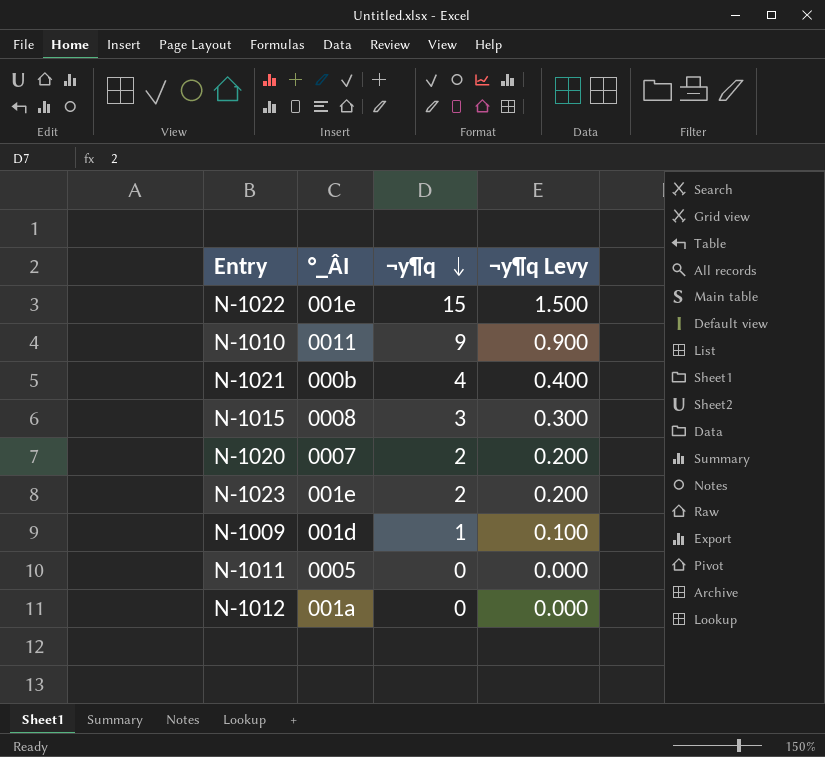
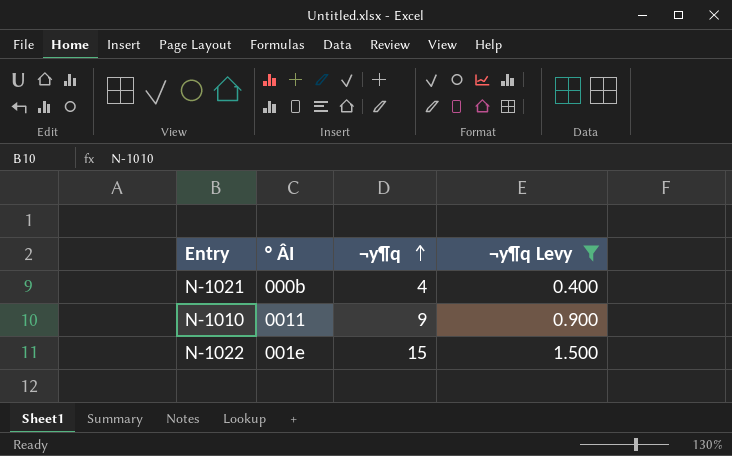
filter: none -> ¬y¶q Levy >= 0.400
row order: ¬y¶q descending -> ¬y¶q ascending
column name: °_ÂI -> ° ÂI

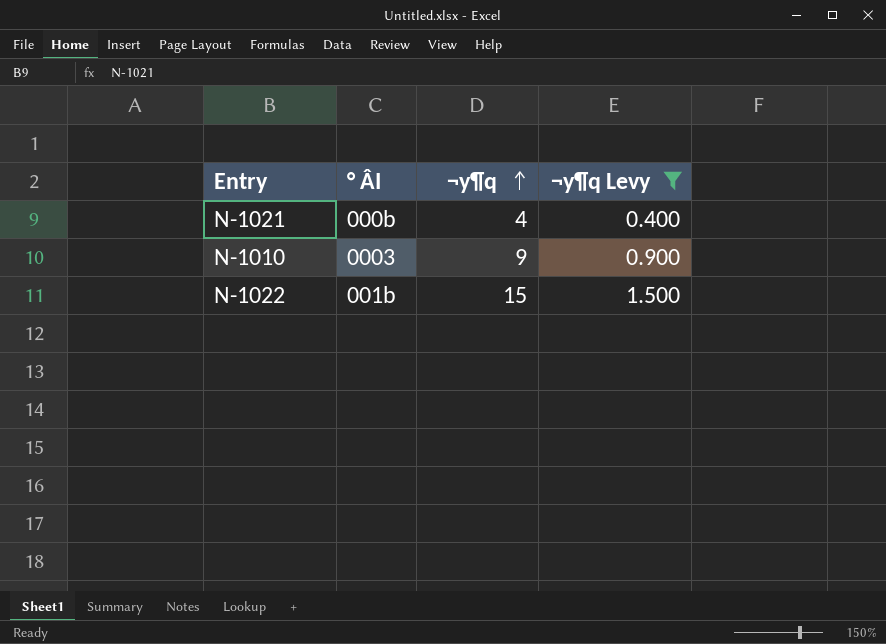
N-1010 | ° ÂI: 0011 -> 0003
N-1022 | ° ÂI: 001e -> 001b

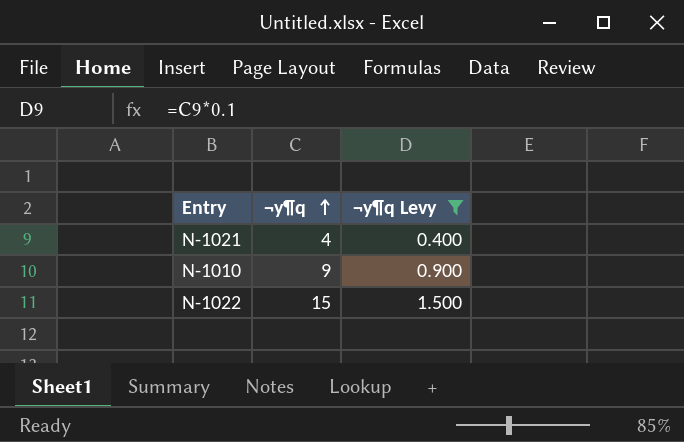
column ° ÂI | position: 2 -> none

